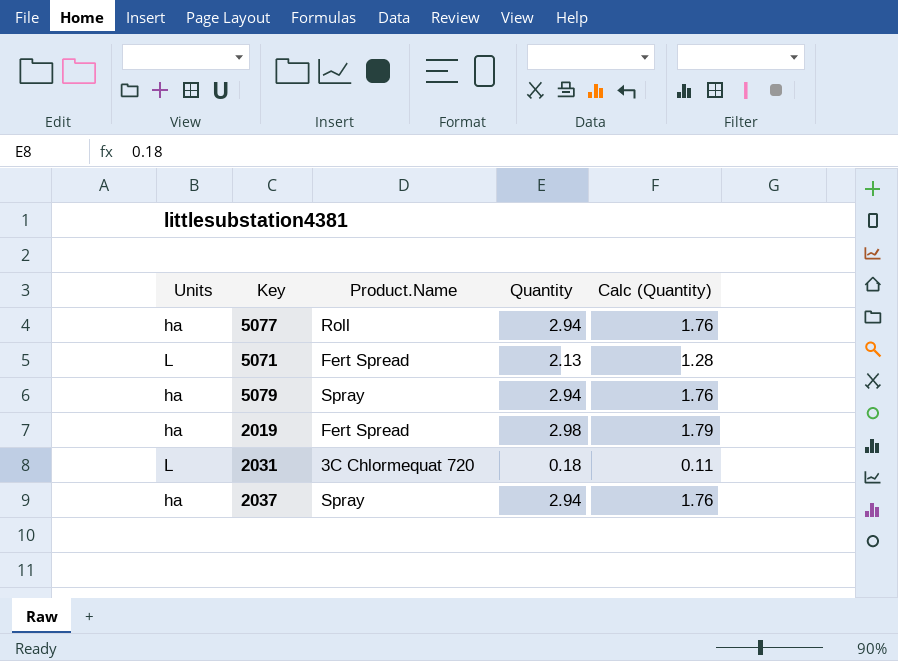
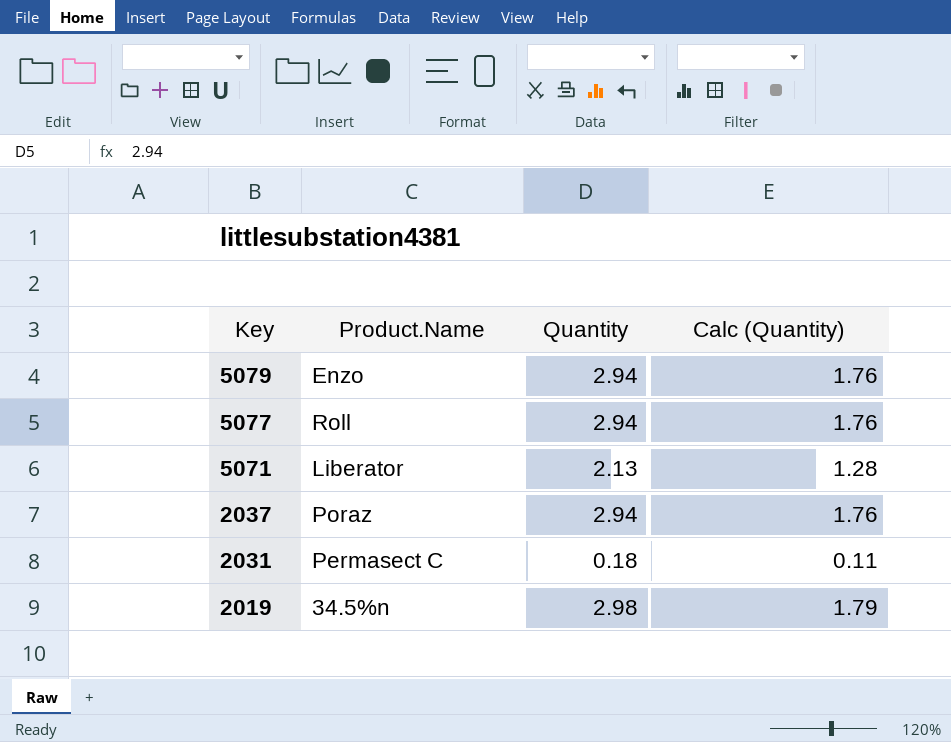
row order: none -> Key descending
column Units | position: 1 -> none
5079 | Product.Name: Spray -> Enzo
5071 | Product.Name: Fert Spread -> Liberator
2037 | Product.Name: Spray -> Poraz
2031 | Product.Name: 3C Chlormequat 720 -> Permasect C
2019 | Product.Name: Fert Spread -> 34.5%n

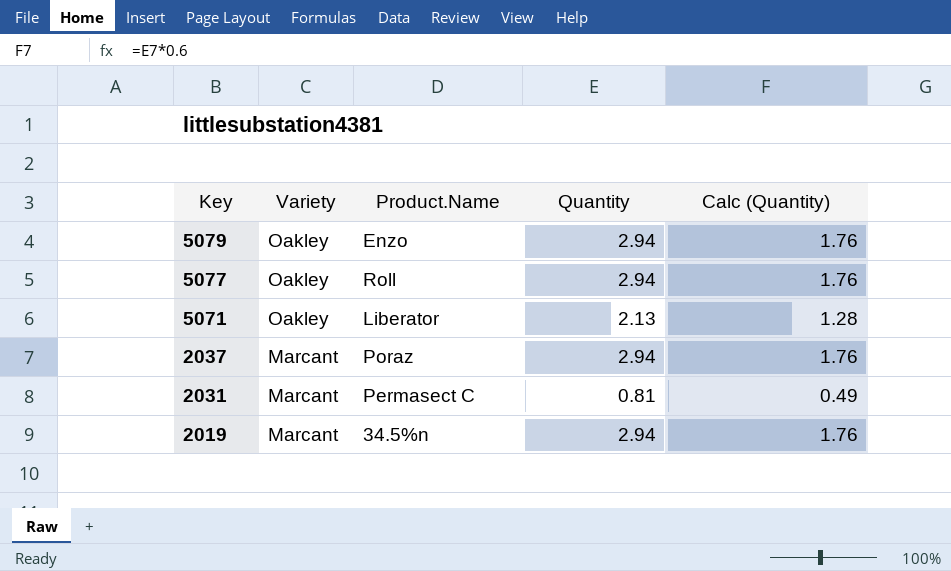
column Variety | position: none -> 2
2031 | Quantity: 0.18 -> 0.81
2031 | Calc (Quantity): 0.11 -> 0.49
2019 | Quantity: 2.98 -> 2.94
2019 | Calc (Quantity): 1.79 -> 1.76

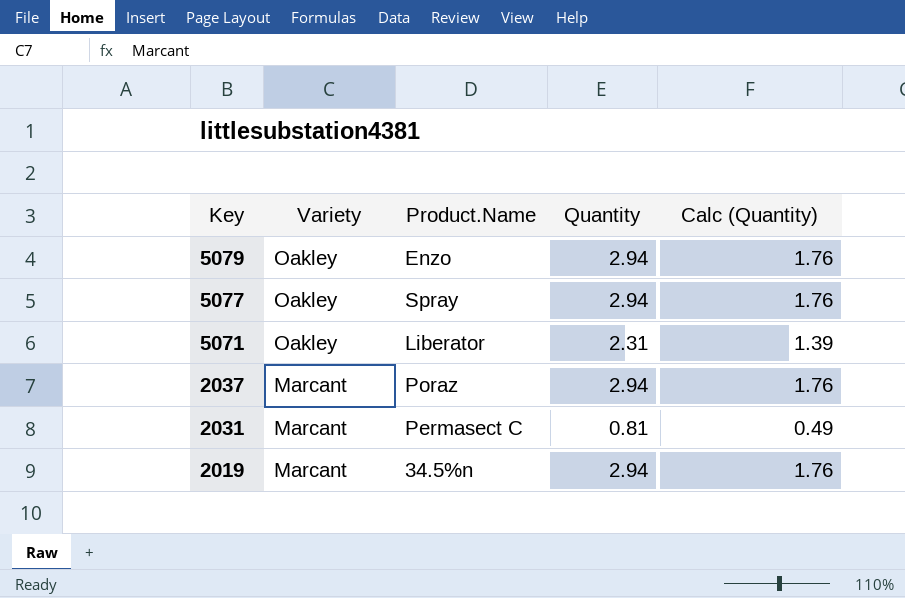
5077 | Product.Name: Roll -> Spray
5071 | Quantity: 2.13 -> 2.31
5071 | Calc (Quantity): 1.28 -> 1.39

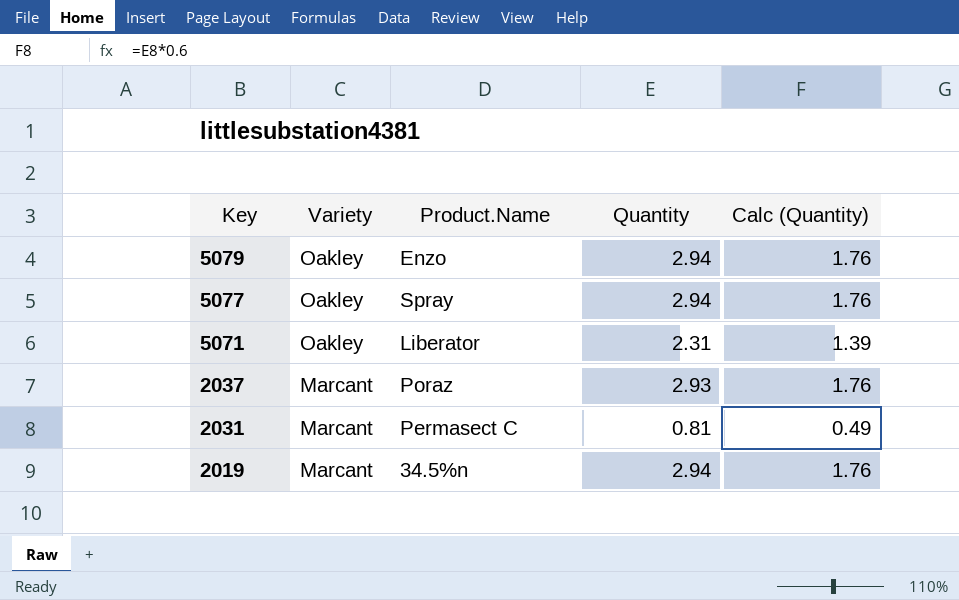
2037 | Quantity: 2.94 -> 2.93

